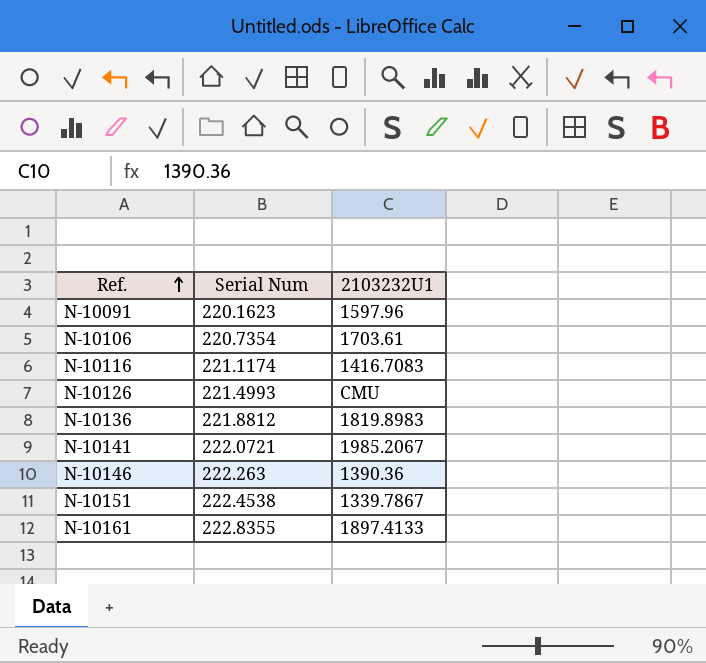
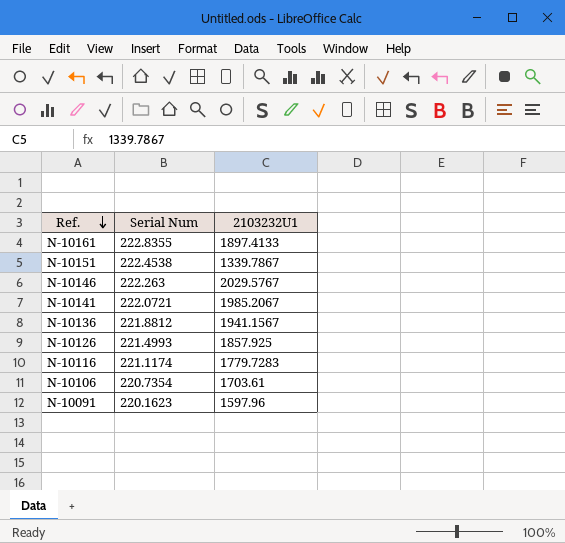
row order: Ref. ascending -> Ref. descending
N-10146 | 2103232U1: 1390.36 -> 2029.5767
N-10136 | 2103232U1: 1819.8983 -> 1941.1567
N-10126 | 2103232U1: CMU -> 1857.925
N-10116 | 2103232U1: 1416.7083 -> 1779.7283

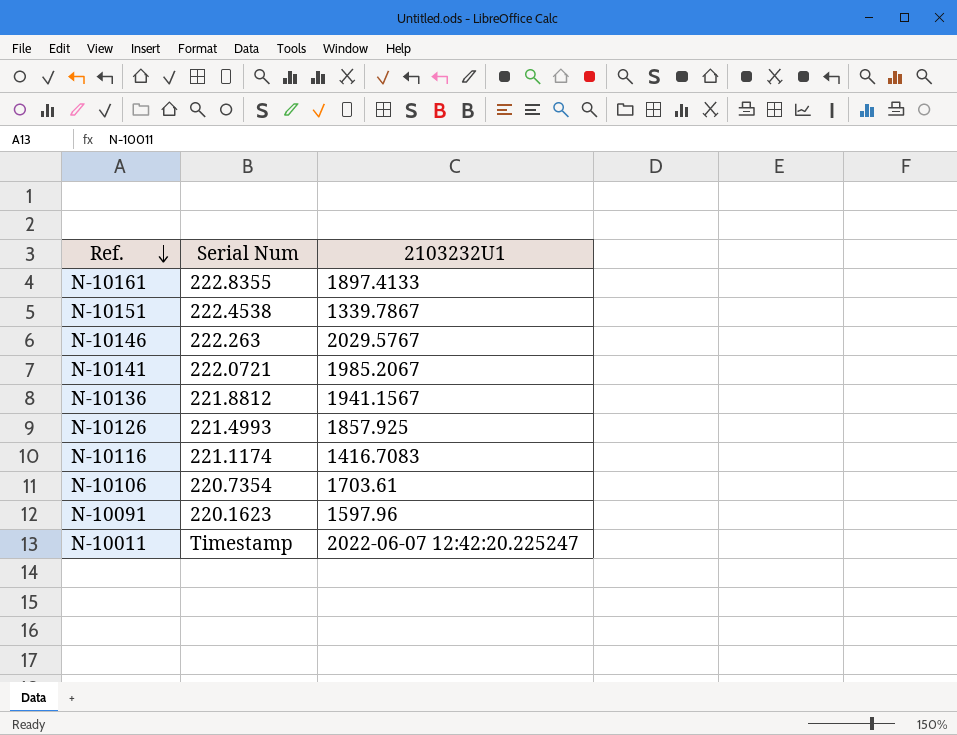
N-10116 | 2103232U1: 1779.7283 -> 1416.7083
row N-10011: none -> Timestamp | 2022-06-07 12:42:20.225247

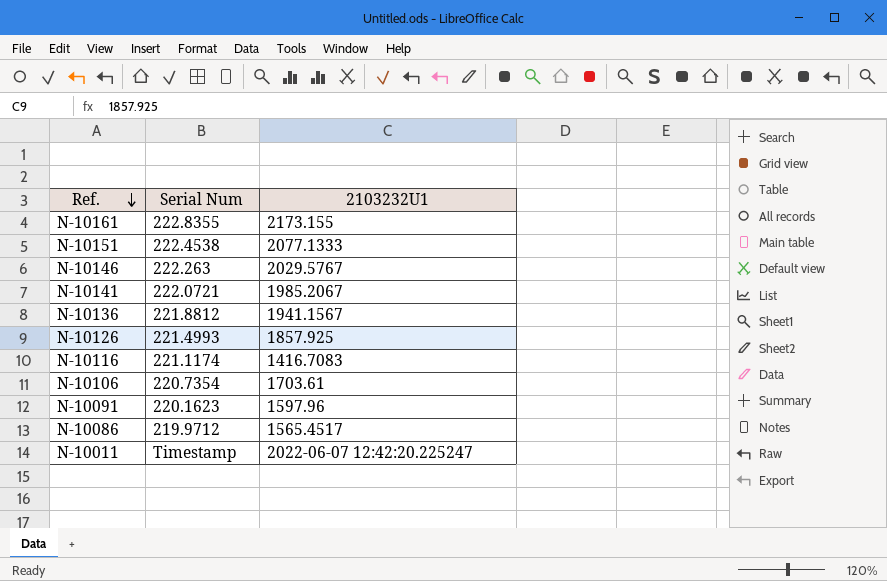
N-10161 | 2103232U1: 1897.4133 -> 2173.155
N-10151 | 2103232U1: 1339.7867 -> 2077.1333
row N-10086: none -> 219.9712 | 1565.4517

